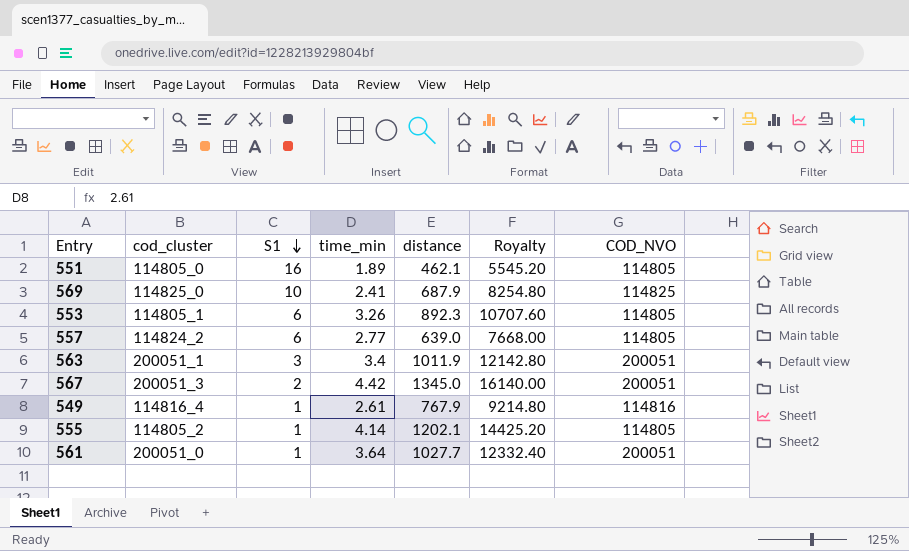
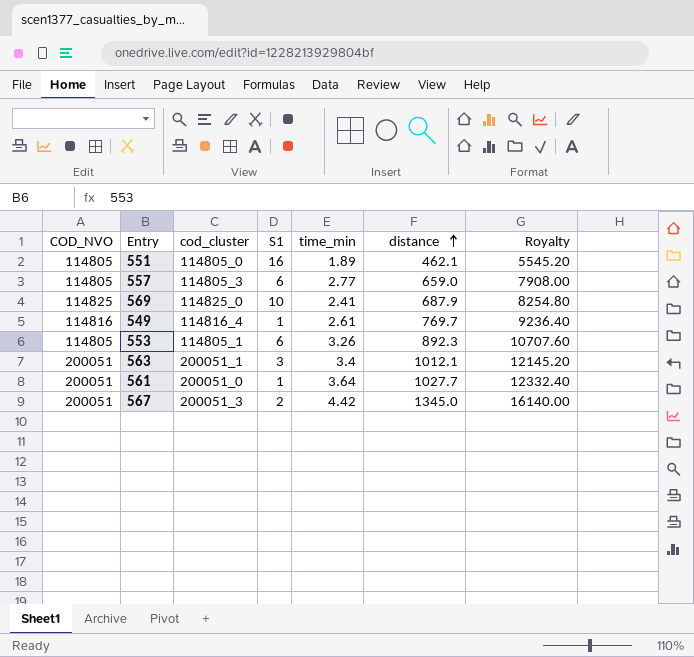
row order: S1 descending -> distance ascending
column COD_NVO | position: 7 -> 1
row 555: 114805_2 | 1 | 4.14 | 1202.1 | 14425.20 | 114805 -> none
557 | cod_cluster: 114824_2 -> 114805_3
557 | distance: 639.0 -> 659.0
557 | Royalty: 7668.00 -> 7908.00
549 | distance: 767.9 -> 769.7
549 | Royalty: 9214.80 -> 9236.40
563 | distance: 1011.9 -> 1012.1
563 | Royalty: 12142.80 -> 12145.20

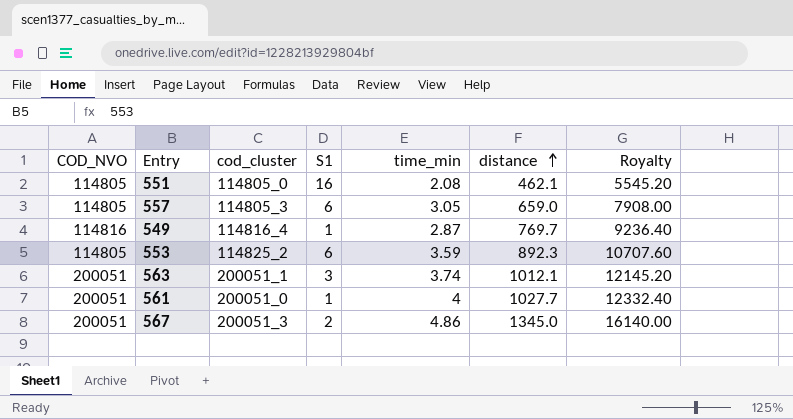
row 569: 114825 | 114825_0 | 10 | 2.41 | 687.9 | 8254.80 -> none
551 | time_min: 1.89 -> 2.08
557 | time_min: 2.77 -> 3.05
549 | time_min: 2.61 -> 2.87
553 | cod_cluster: 114805_1 -> 114825_2
553 | time_min: 3.26 -> 3.59
563 | time_min: 3.4 -> 3.74
561 | time_min: 3.64 -> 4
567 | time_min: 4.42 -> 4.86

